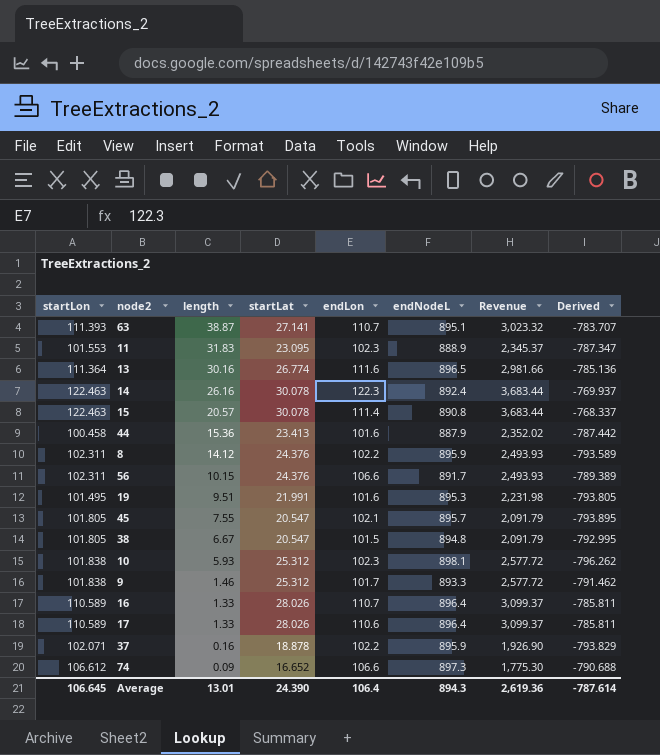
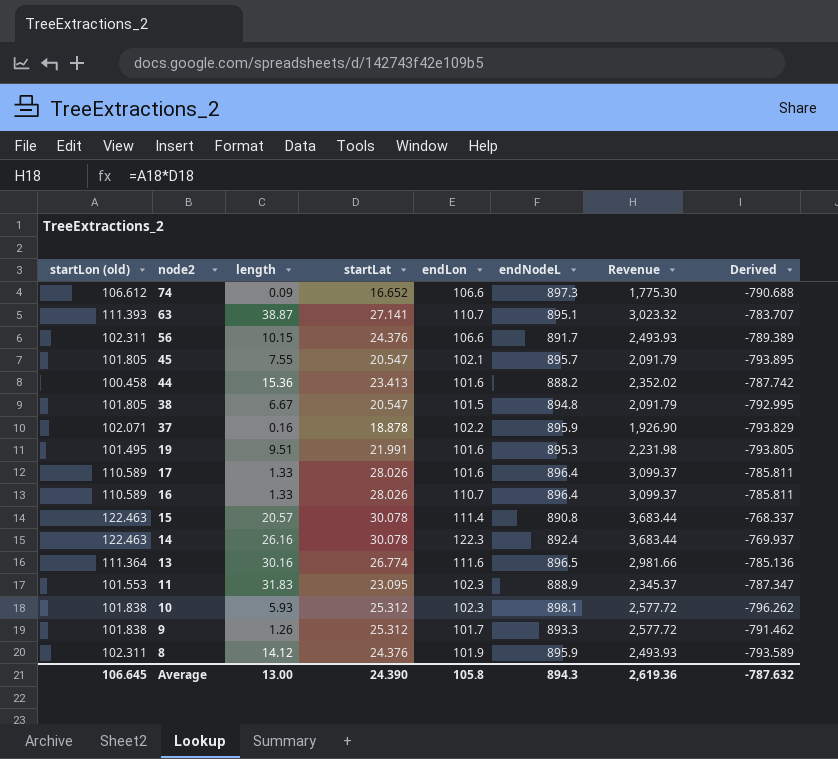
row order: length descending -> node2 descending
column name: startLon -> startLon (old)
44 | endNodeL: 887.9 -> 888.2
44 | Derived: -787.442 -> -787.742
17 | endLon: 110.6 -> 101.6
9 | length: 1.46 -> 1.26
8 | endLon: 102.2 -> 101.9
Average | length: 13.01 -> 13.00
Average | endLon: 106.4 -> 105.8
Average | Derived: -787.614 -> -787.632

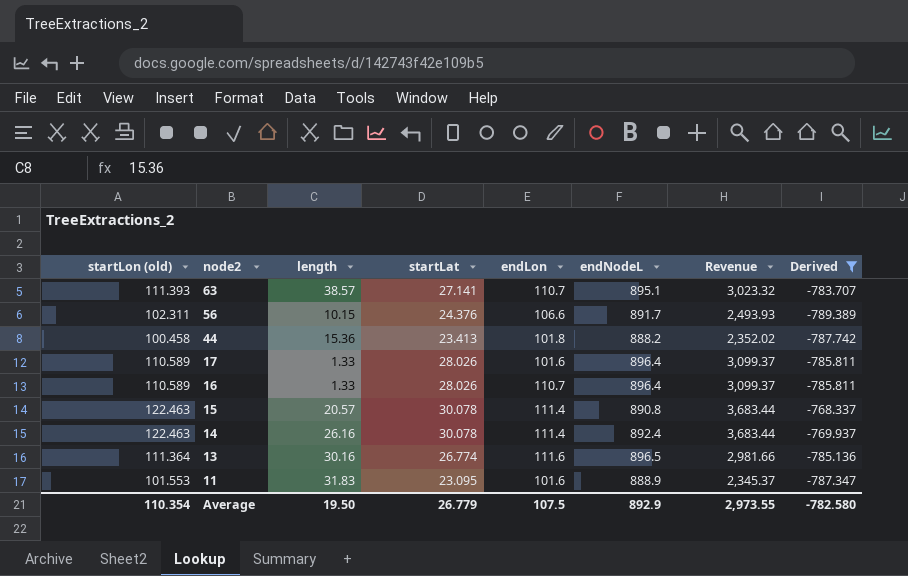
filter: none -> Derived >= -789.389
63 | length: 38.87 -> 38.57
44 | endLon: 101.6 -> 101.8
14 | endLon: 122.3 -> 111.4
11 | endLon: 102.3 -> 101.6
Average | startLon (old): 106.645 -> 110.354
Average | length: 13.00 -> 19.50
Average | startLat: 24.390 -> 26.779
Average | endLon: 105.8 -> 107.5
Average | endNodeL: 894.3 -> 892.9
Average | Revenue: 2,619.36 -> 2,973.55
Average | Derived: -787.632 -> -782.580

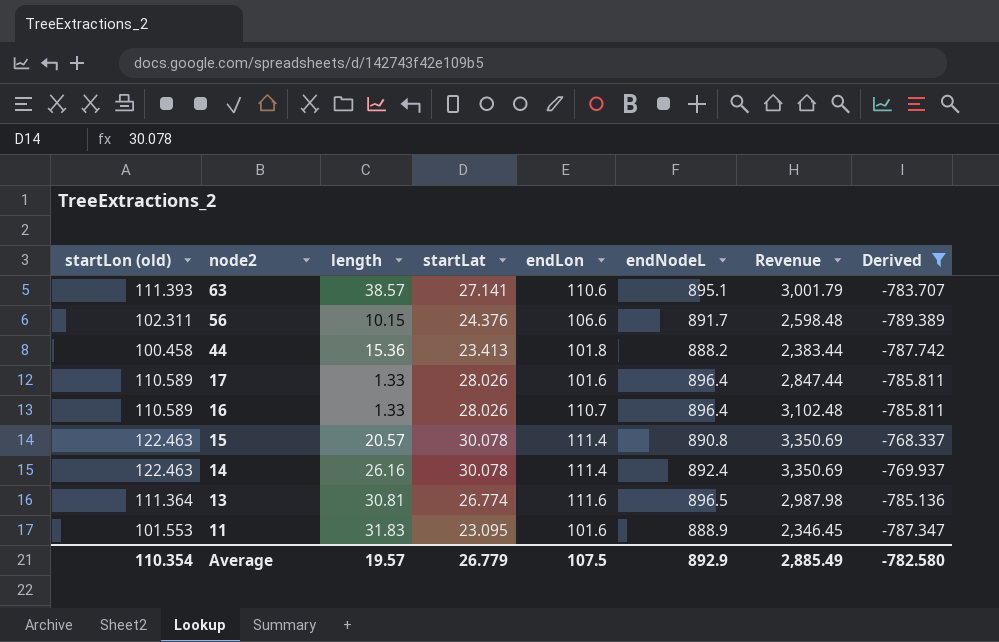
column Revenue | formula: [startLon (old)] * [startLat] -> [startLat] * [endLon]
63 | endLon: 110.7 -> 110.6
13 | length: 30.16 -> 30.81
Average | length: 19.50 -> 19.57
Average | Revenue: 2,973.55 -> 2,885.49

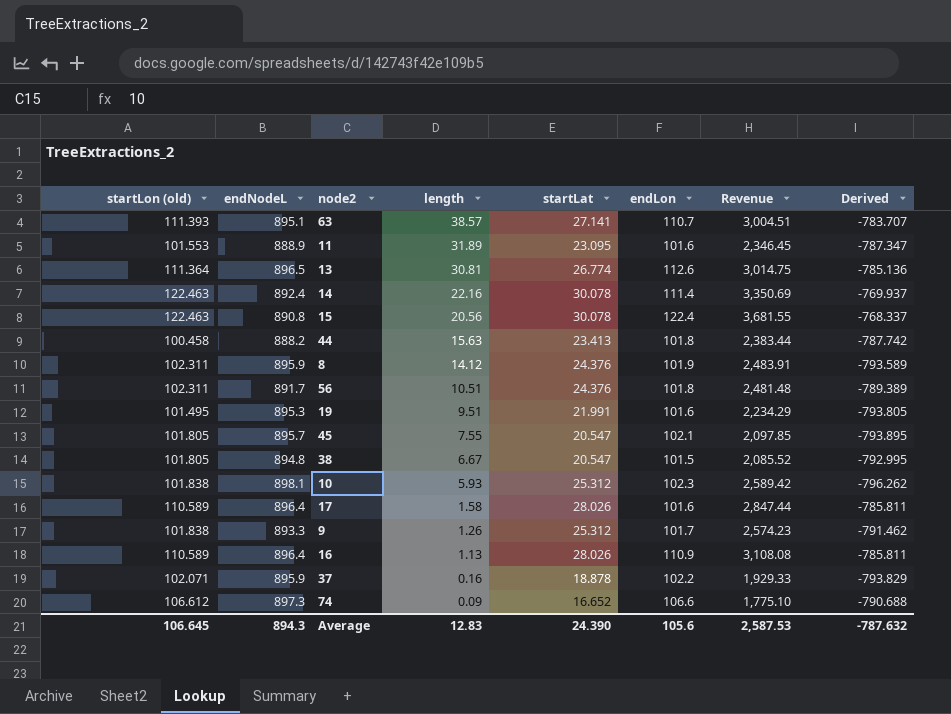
filter: Derived >= -789.389 -> none
row order: node2 descending -> length descending
column endNodeL | position: 6 -> 2
63 | endLon: 110.6 -> 110.7
63 | Revenue: 3,001.79 -> 3,004.51
11 | length: 31.83 -> 31.89
13 | endLon: 111.6 -> 112.6
13 | Revenue: 2,987.98 -> 3,014.75
14 | length: 26.16 -> 22.16
15 | length: 20.57 -> 20.56
15 | endLon: 111.4 -> 122.4
15 | Revenue: 3,350.69 -> 3,681.55
44 | length: 15.36 -> 15.63
56 | length: 10.15 -> 10.51
56 | endLon: 106.6 -> 101.8
56 | Revenue: 2,598.48 -> 2,481.48
17 | length: 1.33 -> 1.58
16 | length: 1.33 -> 1.13
16 | endLon: 110.7 -> 110.9
16 | Revenue: 3,102.48 -> 3,108.08
Average | startLon (old): 110.354 -> 106.645
Average | endNodeL: 892.9 -> 894.3
Average | length: 19.57 -> 12.83
Average | startLat: 26.779 -> 24.390
Average | endLon: 107.5 -> 105.6
Average | Revenue: 2,885.49 -> 2,587.53
Average | Derived: -782.580 -> -787.632

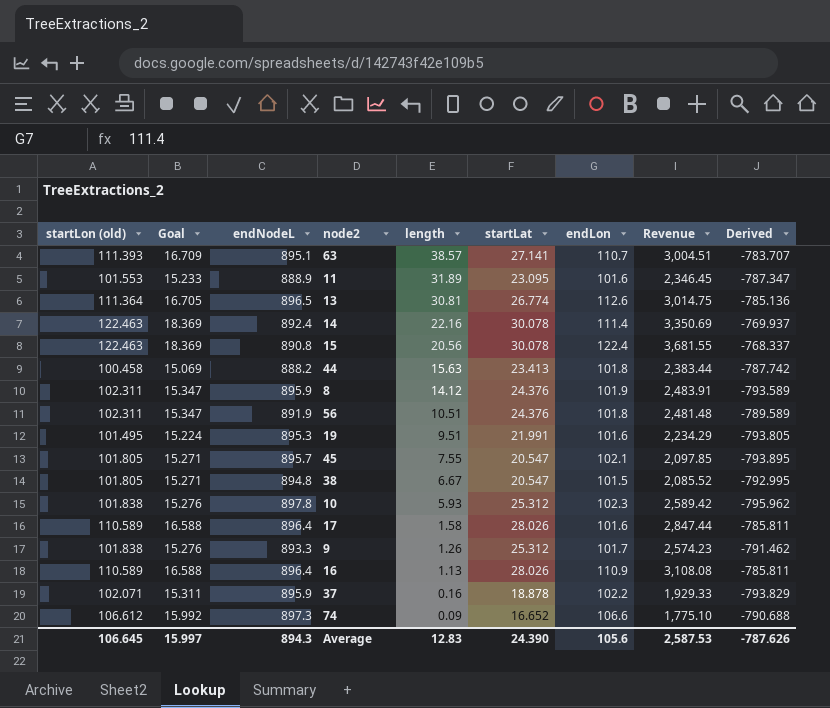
column Goal | formula: none -> [startLon (old)] * 0.15
56 | endNodeL: 891.7 -> 891.9
56 | Derived: -789.389 -> -789.589
10 | endNodeL: 898.1 -> 897.8
10 | Derived: -796.262 -> -795.962
Average | Derived: -787.632 -> -787.626

